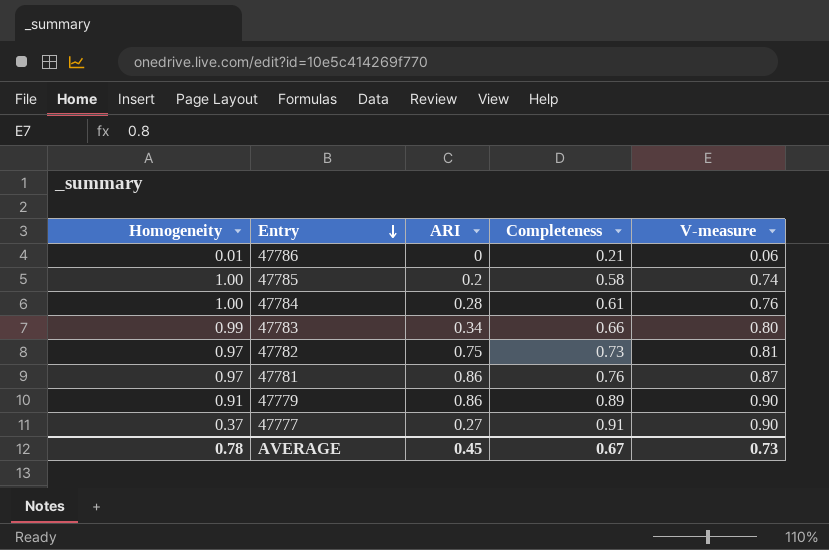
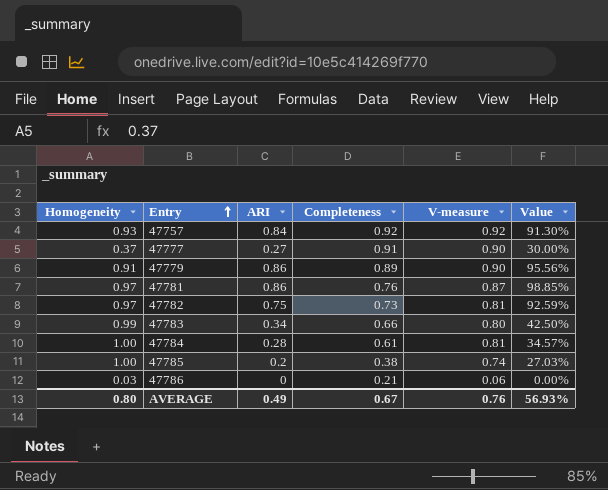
row order: Entry descending -> Entry ascending
column Value | formula: none -> [ARI] / [V-measure]
row 47757: none -> 0.93 | 0.84 | 0.92 | 0.92 | 91.30%
47784 | V-measure: 0.76 -> 0.81
47785 | Completeness: 0.58 -> 0.38
47786 | Homogeneity: 0.01 -> 0.03
AVERAGE | Homogeneity: 0.78 -> 0.80
AVERAGE | ARI: 0.45 -> 0.49
AVERAGE | V-measure: 0.73 -> 0.76

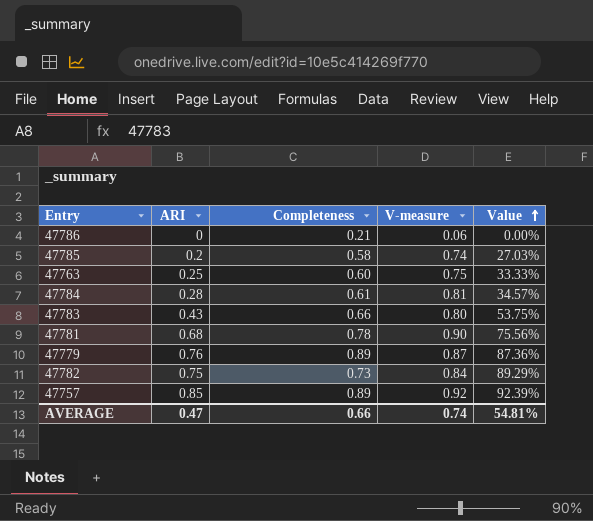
row order: Entry ascending -> Value ascending
column Homogeneity | position: 1 -> none
row 47777: 0.37 | 0.27 | 0.91 | 0.90 | 30.00% -> none
47785 | Completeness: 0.38 -> 0.58
row 47763: none -> 0.25 | 0.60 | 0.75 | 33.33%
47783 | ARI: 0.34 -> 0.43
47783 | Value: 42.50% -> 53.75%
47781 | ARI: 0.86 -> 0.68
47781 | Completeness: 0.76 -> 0.78
47781 | V-measure: 0.87 -> 0.90
47781 | Value: 98.85% -> 75.56%
47779 | ARI: 0.86 -> 0.76
47779 | V-measure: 0.90 -> 0.87
47779 | Value: 95.56% -> 87.36%
47782 | V-measure: 0.81 -> 0.84
47782 | Value: 92.59% -> 89.29%
47757 | ARI: 0.84 -> 0.85
47757 | Completeness: 0.92 -> 0.89
47757 | Value: 91.30% -> 92.39%
AVERAGE | ARI: 0.49 -> 0.47
AVERAGE | Completeness: 0.67 -> 0.66
AVERAGE | V-measure: 0.76 -> 0.74
AVERAGE | Value: 56.93% -> 54.81%

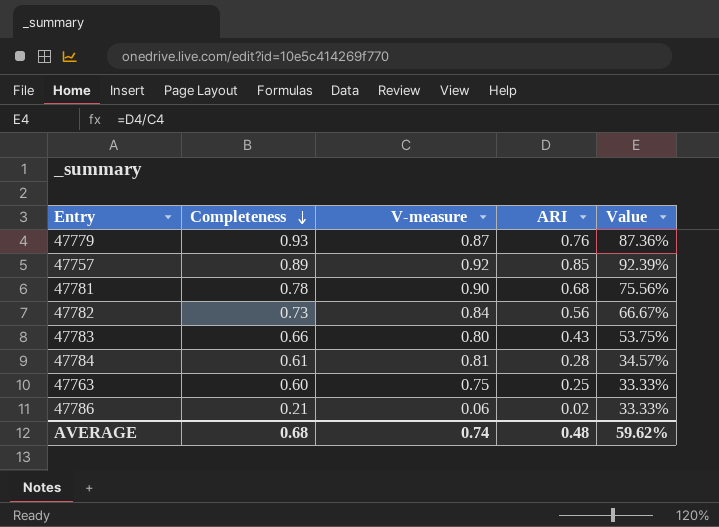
row order: Value ascending -> Completeness descending
column ARI | position: 2 -> 4
row 47785: 0.2 | 0.58 | 0.74 | 27.03% -> none
47779 | Completeness: 0.89 -> 0.93
47782 | ARI: 0.75 -> 0.56
47782 | Value: 89.29% -> 66.67%
47786 | ARI: 0 -> 0.02
47786 | Value: 0.00% -> 33.33%
AVERAGE | Completeness: 0.66 -> 0.68
AVERAGE | ARI: 0.47 -> 0.48
AVERAGE | Value: 54.81% -> 59.62%

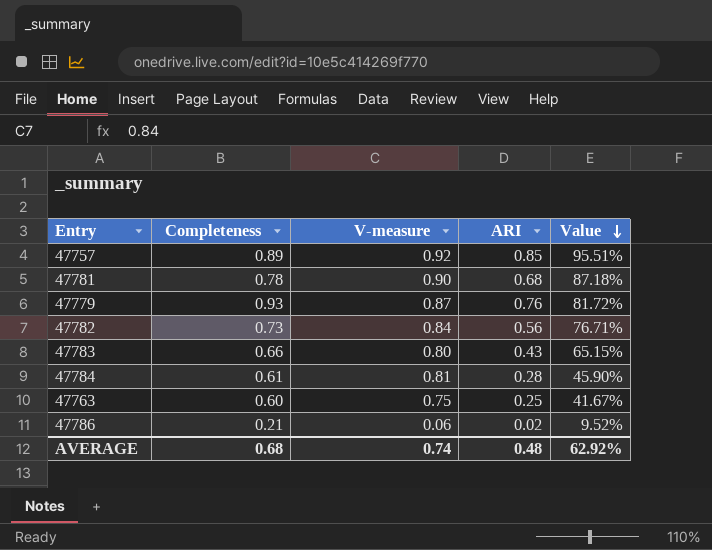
row order: Completeness descending -> Value descending
column Value | formula: [ARI] / [V-measure] -> [ARI] / [Completeness]
AVERAGE | Value: 59.62% -> 62.92%

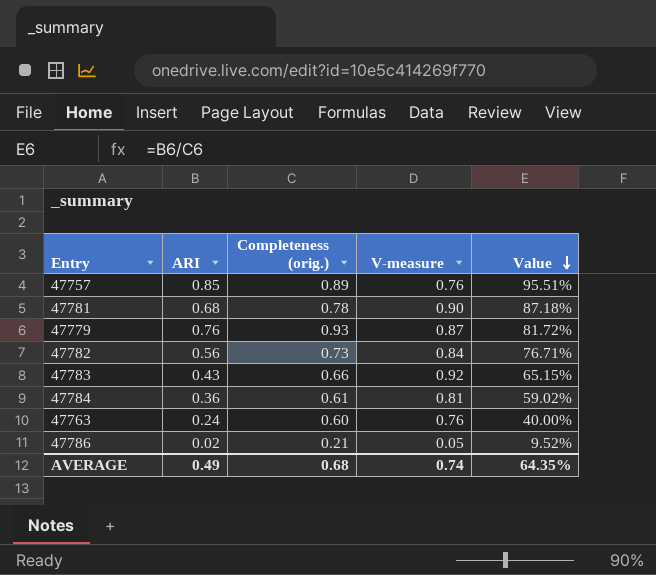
column ARI | position: 4 -> 2
column name: Completeness -> Completeness (orig.)
47757 | V-measure: 0.92 -> 0.76
47783 | V-measure: 0.80 -> 0.92
47784 | ARI: 0.28 -> 0.36
47784 | Value: 45.90% -> 59.02%
47763 | ARI: 0.25 -> 0.24
47763 | V-measure: 0.75 -> 0.76
47763 | Value: 41.67% -> 40.00%
47786 | V-measure: 0.06 -> 0.05
AVERAGE | ARI: 0.48 -> 0.49
AVERAGE | Value: 62.92% -> 64.35%

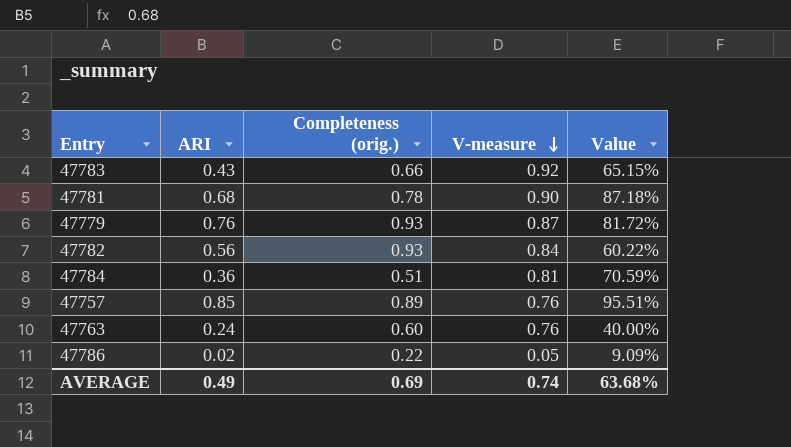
row order: Value descending -> V-measure descending
47782 | Completeness (orig.): 0.73 -> 0.93
47782 | Value: 76.71% -> 60.22%
47784 | Completeness (orig.): 0.61 -> 0.51
47784 | Value: 59.02% -> 70.59%
47786 | Completeness (orig.): 0.21 -> 0.22
47786 | Value: 9.52% -> 9.09%
AVERAGE | Completeness (orig.): 0.68 -> 0.69
AVERAGE | Value: 64.35% -> 63.68%

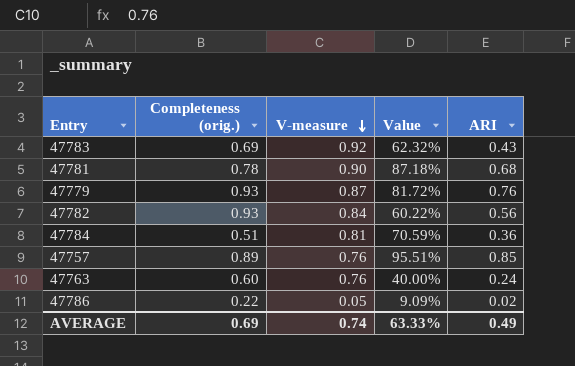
column ARI | position: 2 -> 5
47783 | Completeness (orig.): 0.66 -> 0.69
47783 | Value: 65.15% -> 62.32%
AVERAGE | Value: 63.68% -> 63.33%

